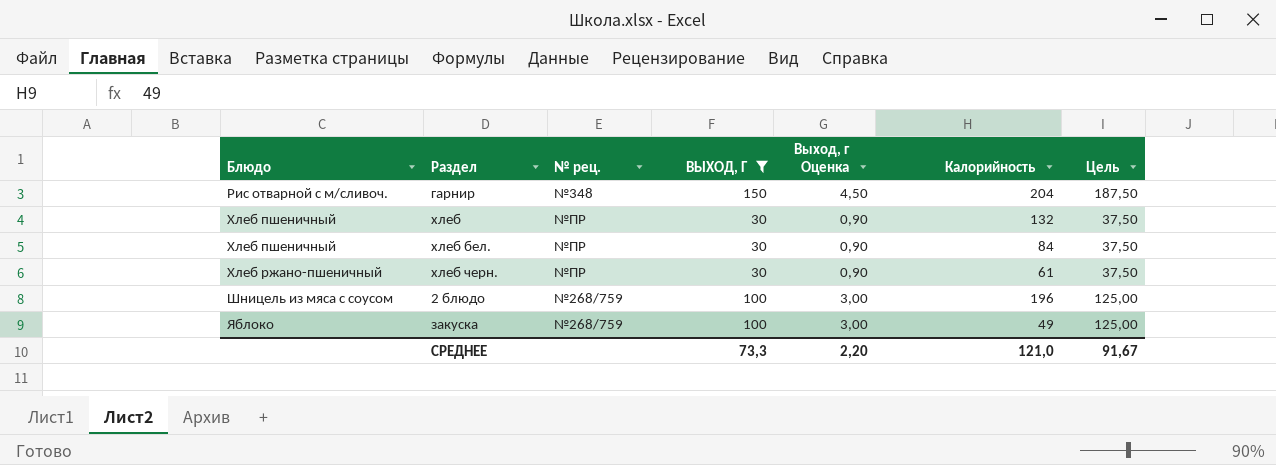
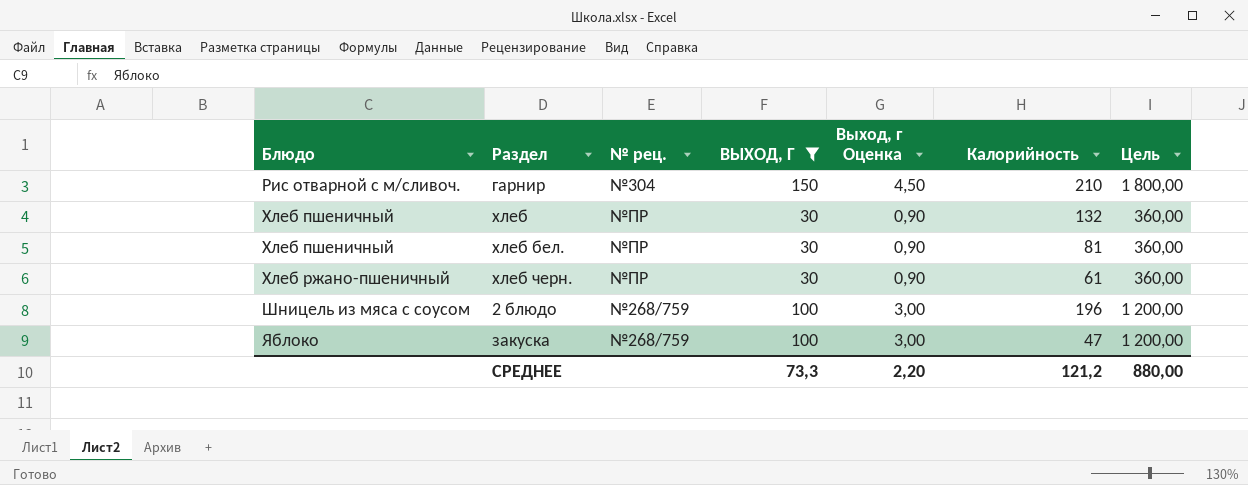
column Цель | formula: [ВЫХОД, Г] * 1,25 -> [ВЫХОД, Г] * 12
гарнир | № рец.: №348 -> №304
гарнир | Калорийность: 204 -> 210
хлеб бел. | Калорийность: 84 -> 81
закуска | Калорийность: 49 -> 47
СРЕДНЕЕ | Калорийность: 121,0 -> 121,2
СРЕДНЕЕ | Цель: 91,67 -> 880,00

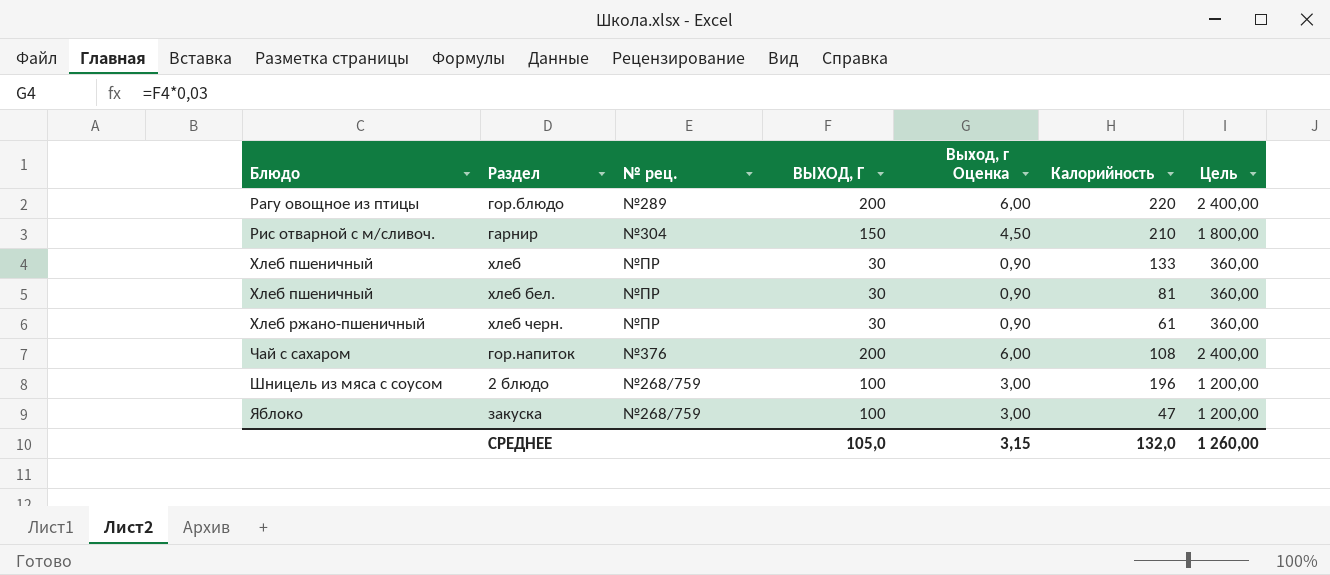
filter: ВЫХОД, Г != 200 -> none
хлеб | Калорийность: 132 -> 133
СРЕДНЕЕ | ВЫХОД, Г: 73,3 -> 105,0
СРЕДНЕЕ | Выход, г Оценка: 2,20 -> 3,15
СРЕДНЕЕ | Калорийность: 121,2 -> 132,0
СРЕДНЕЕ | Цель: 880,00 -> 1 260,00

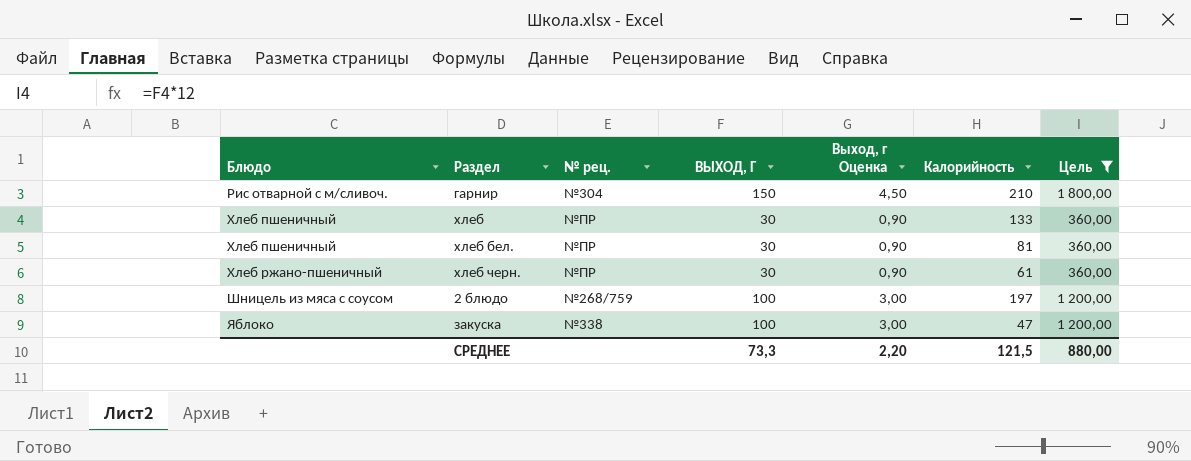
filter: none -> Цель != 2 400,00
2 блюдо | Калорийность: 196 -> 197
закуска | № рец.: №268/759 -> №338
СРЕДНЕЕ | ВЫХОД, Г: 105,0 -> 73,3
СРЕДНЕЕ | Выход, г Оценка: 3,15 -> 2,20
СРЕДНЕЕ | Калорийность: 132,0 -> 121,5
СРЕДНЕЕ | Цель: 1 260,00 -> 880,00

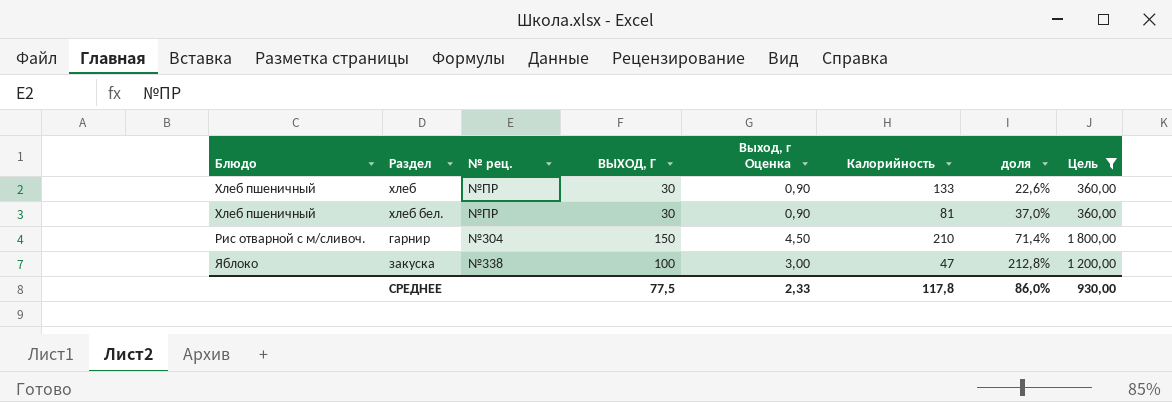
row order: Блюдо ascending -> доля ascending
column доля | formula: none -> [ВЫХОД, Г] / [Калорийность]
row хлеб черн.: Хлеб ржано-пшеничный | №ПР | 30 | 0,90 | 61 | 360,00 -> none
row 2 блюдо: Шницель из мяса с соусом | №268/759 | 100 | 3,00 | 197 | 1 200,00 -> none
СРЕДНЕЕ | ВЫХОД, Г: 73,3 -> 77,5
СРЕДНЕЕ | Выход, г Оценка: 2,20 -> 2,33
СРЕДНЕЕ | Калорийность: 121,5 -> 117,8
СРЕДНЕЕ | Цель: 880,00 -> 930,00

